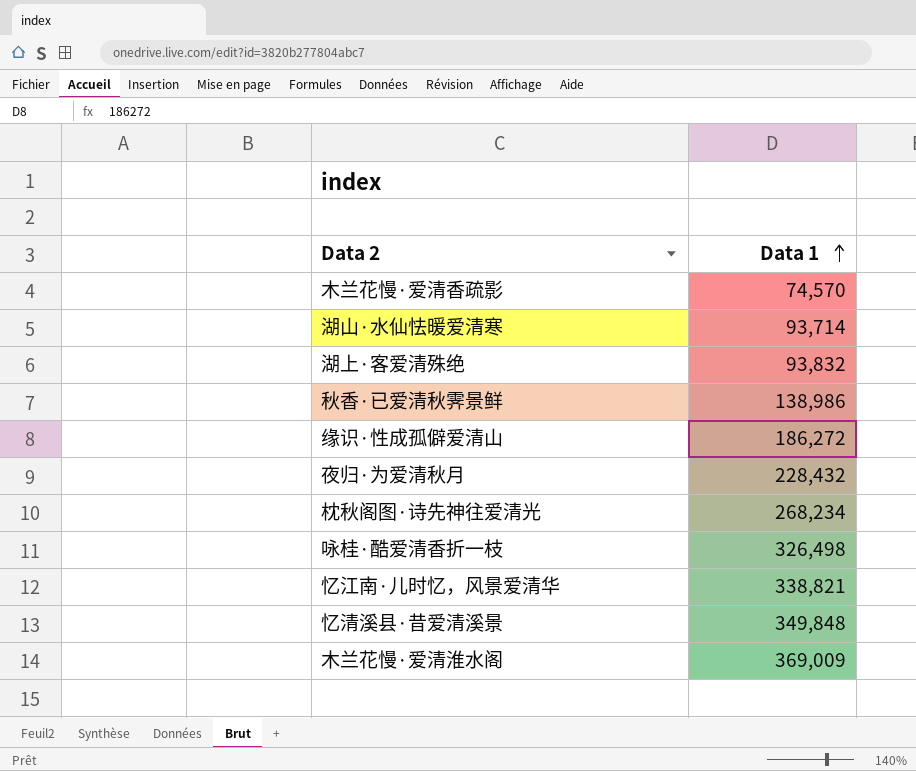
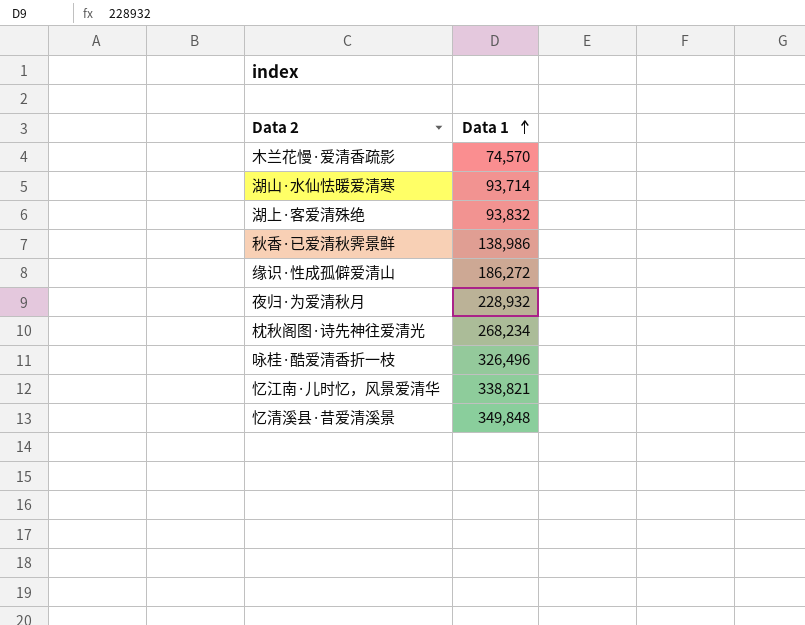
row 木兰花慢·爱清淮水阁: 369,009 -> none
夜归·为爱清秋月 | Data 1: 228,432 -> 228,932
咏桂·酷爱清香折一枝 | Data 1: 326,498 -> 326,496

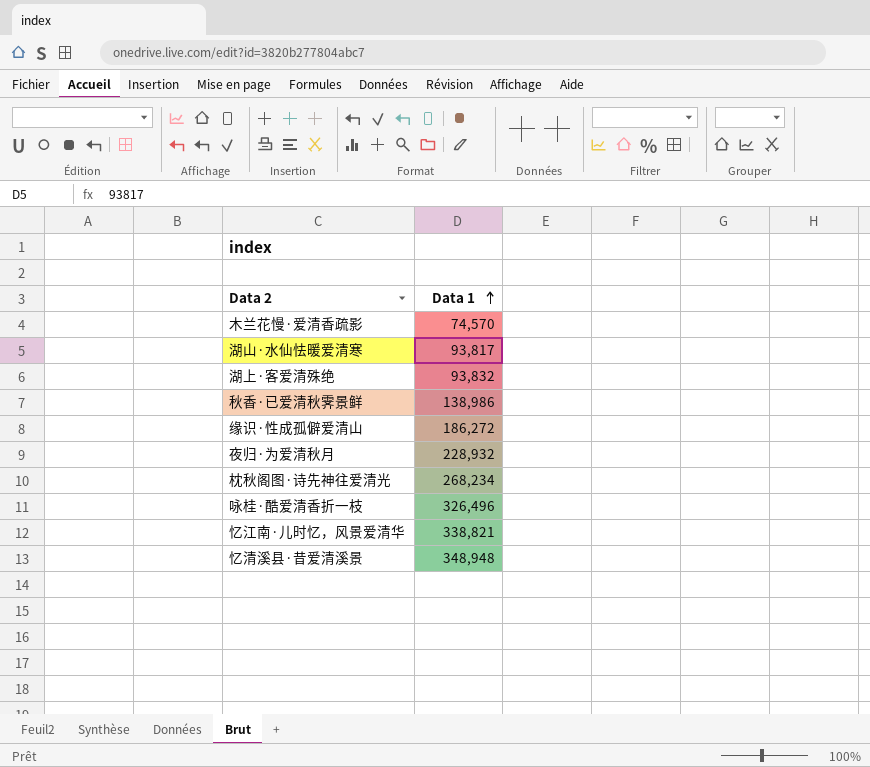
湖山·水仙怯暖爱清寒 | Data 1: 93,714 -> 93,817
忆清溪县·昔爱清溪景 | Data 1: 349,848 -> 348,948

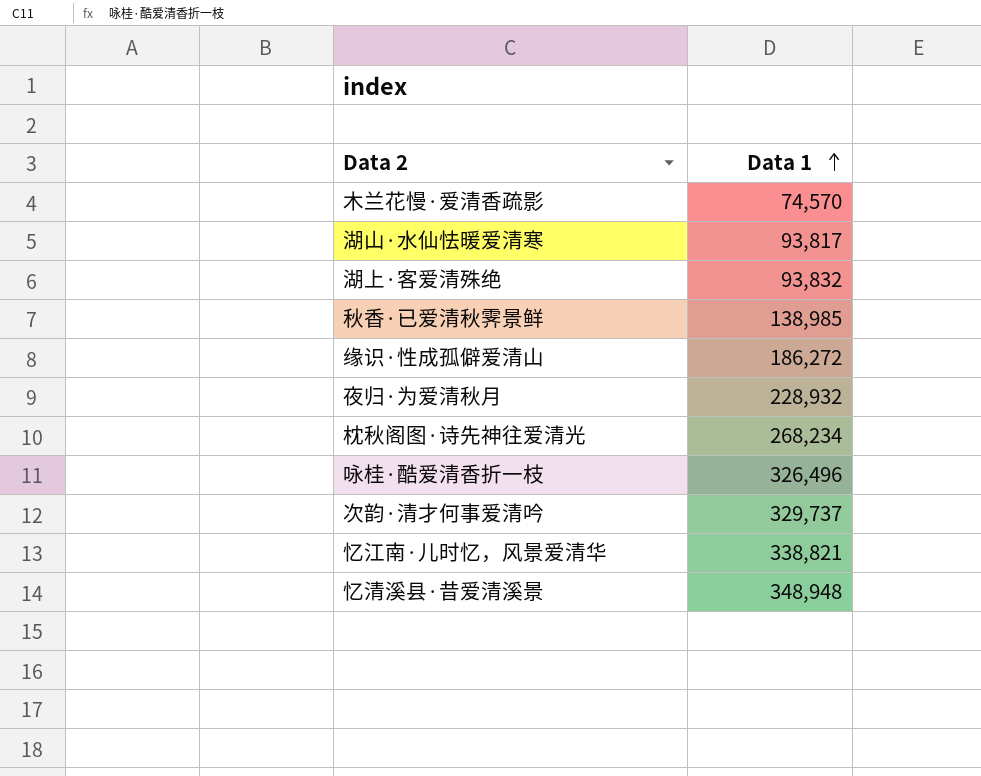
秋香·已爱清秋霁景鲜 | Data 1: 138,986 -> 138,985
row 次韵·清才何事爱清吟: none -> 329,737

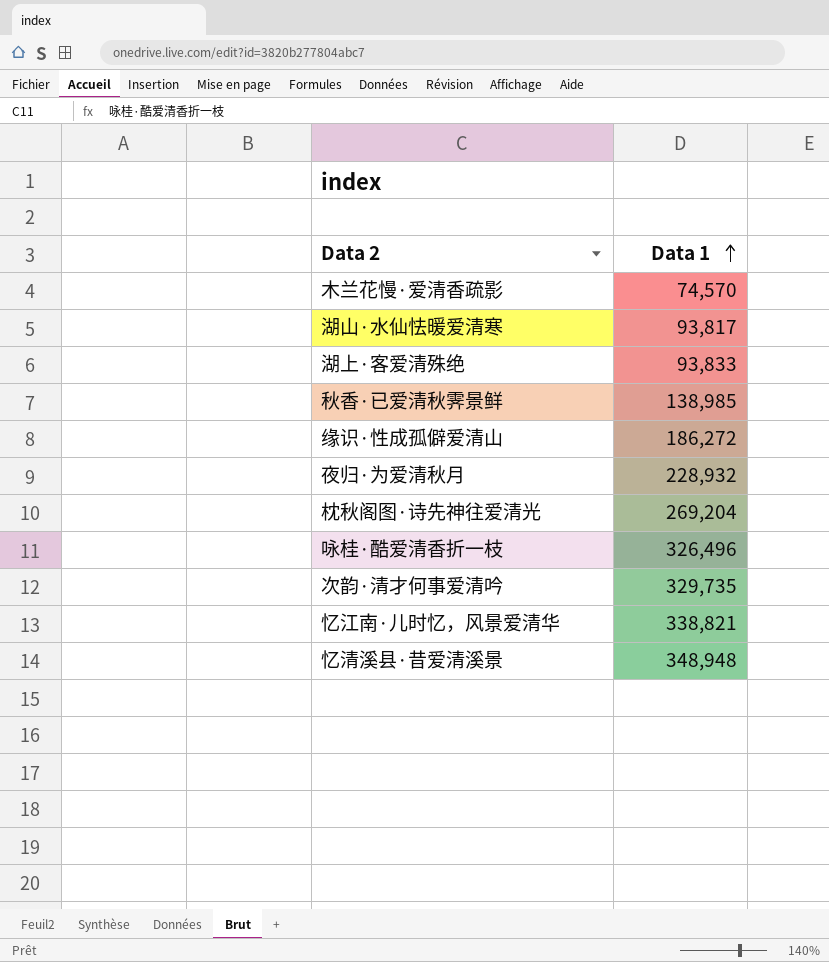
湖上·客爱清殊绝 | Data 1: 93,832 -> 93,833
枕秋阁图·诗先神往爱清光 | Data 1: 268,234 -> 269,204
次韵·清才何事爱清吟 | Data 1: 329,737 -> 329,735

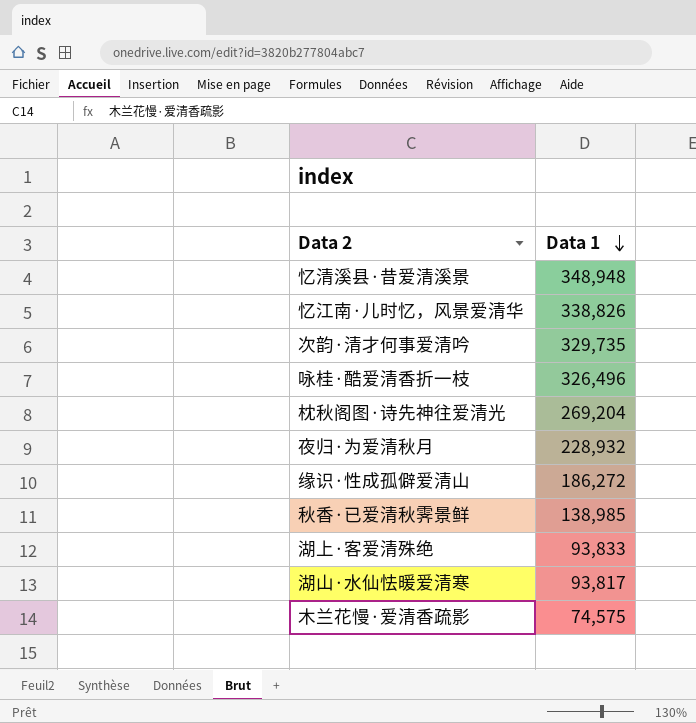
row order: Data 1 ascending -> Data 1 descending
忆江南·儿时忆，风景爱清华 | Data 1: 338,821 -> 338,826
木兰花慢·爱清香疏影 | Data 1: 74,570 -> 74,575

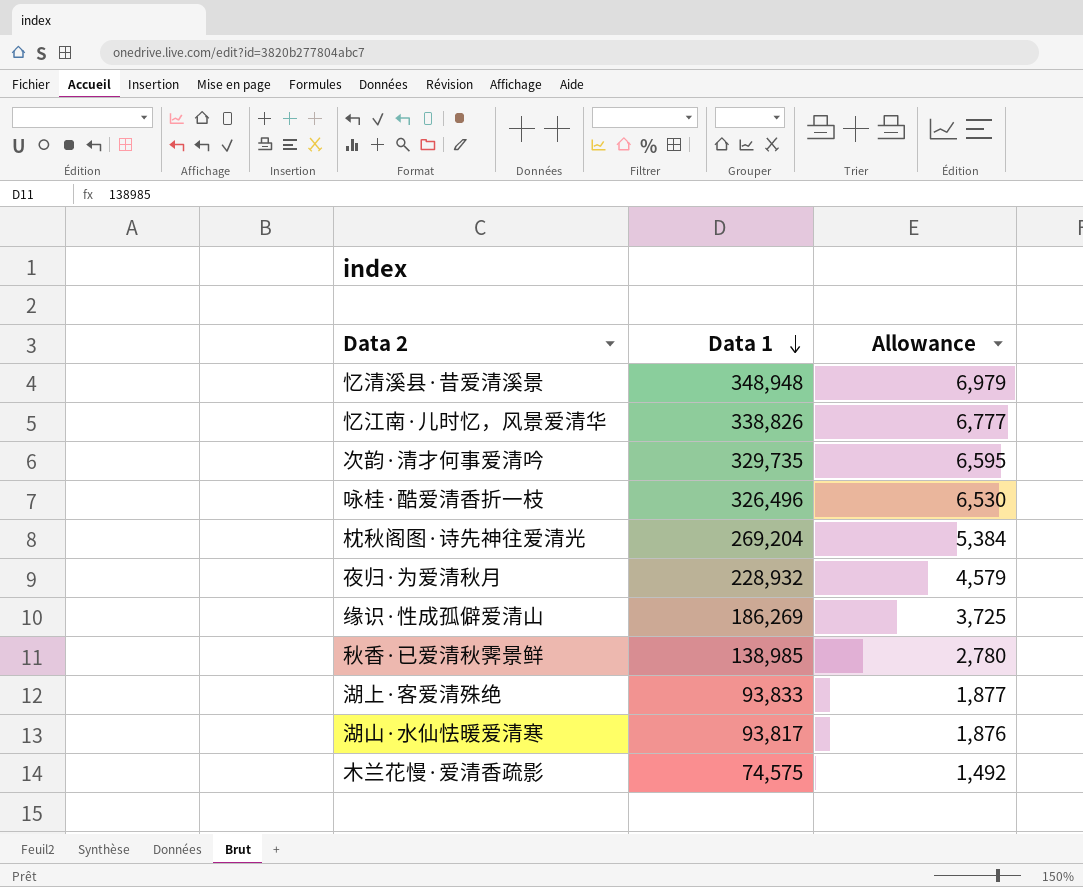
column Allowance | formula: none -> [Data 1] * 0.02
缘识·性成孤僻爱清山 | Data 1: 186,272 -> 186,269

